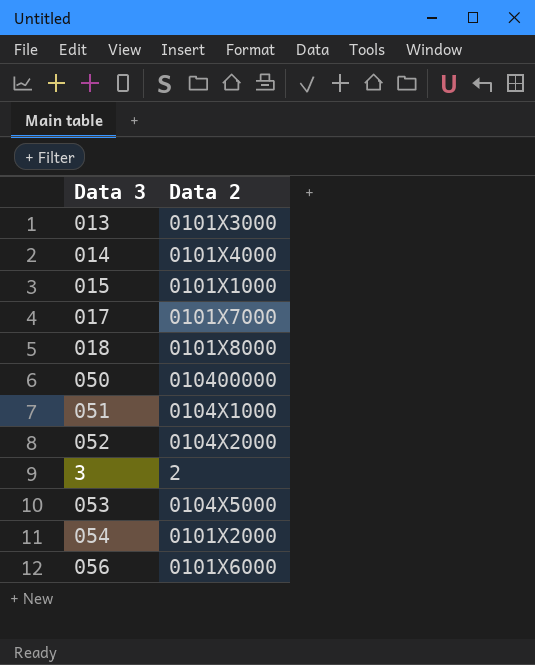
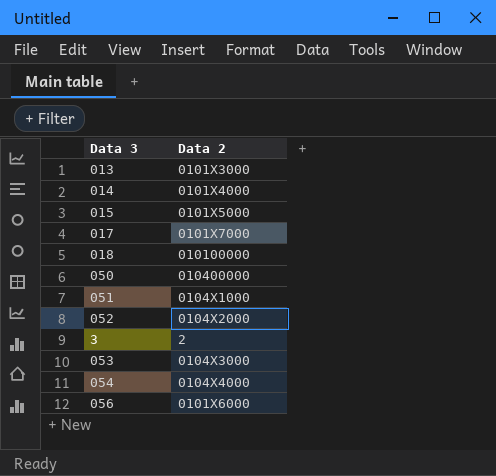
015 | Data 2: 0101Х1000 -> 0101Х5000
018 | Data 2: 0101Х8000 -> 010100000
053 | Data 2: 0104Х5000 -> 0104Х3000
054 | Data 2: 0101Х2000 -> 0104Х4000

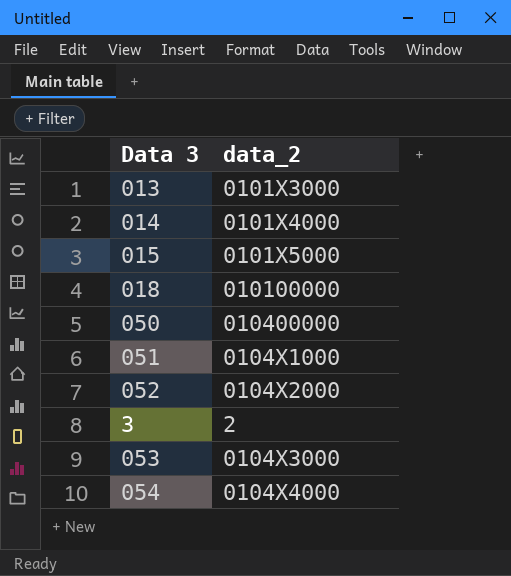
column name: Data 2 -> data_2
row 017: 0101Х7000 -> none
row 056: 0101Х6000 -> none

